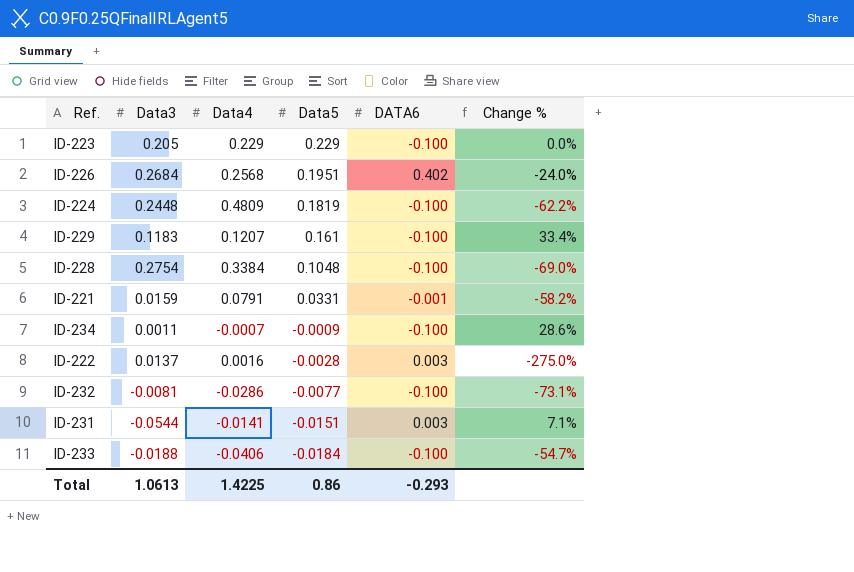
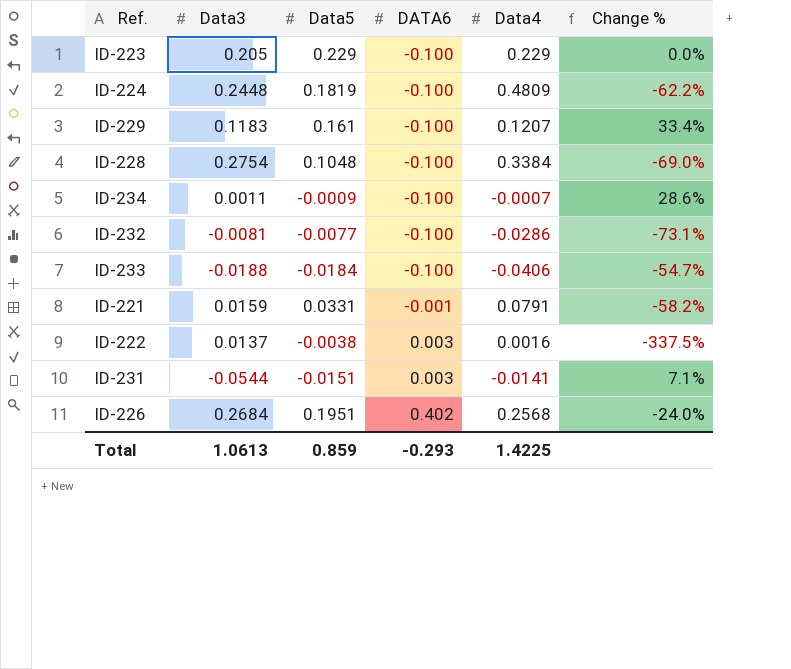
row order: Data5 descending -> DATA6 ascending
column Data4 | position: 3 -> 5
ID-222 | Data5: -0.0028 -> -0.0038
ID-222 | Change %: -275.0% -> -337.5%
Total | Data5: 0.86 -> 0.859

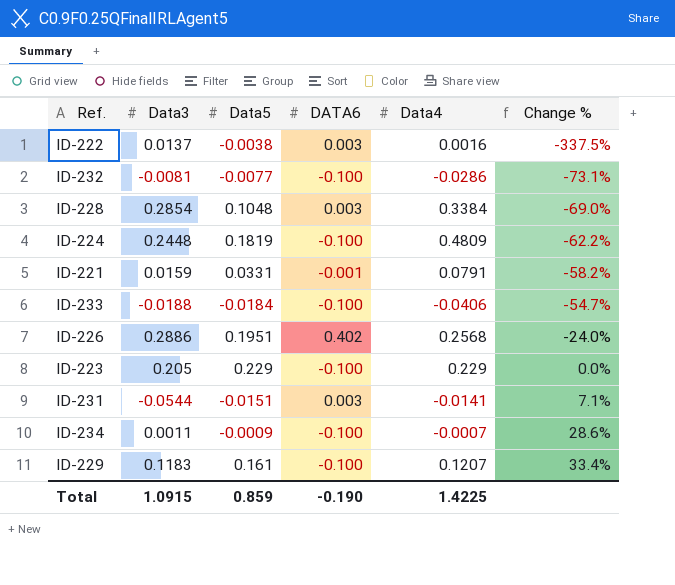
row order: DATA6 ascending -> Change % ascending
ID-228 | Data3: 0.2754 -> 0.2854
ID-228 | DATA6: -0.100 -> 0.003
ID-226 | Data3: 0.2684 -> 0.2886
Total | Data3: 1.0613 -> 1.0915
Total | DATA6: -0.293 -> -0.190

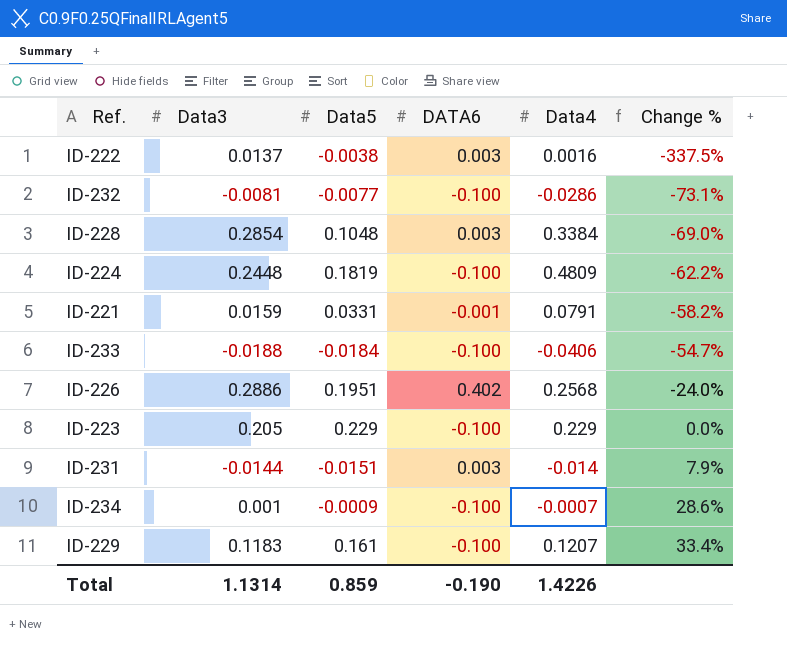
ID-231 | Data3: -0.0544 -> -0.0144
ID-231 | Data4: -0.0141 -> -0.014
ID-231 | Change %: 7.1% -> 7.9%
ID-234 | Data3: 0.0011 -> 0.001
Total | Data3: 1.0915 -> 1.1314
Total | Data4: 1.4225 -> 1.4226

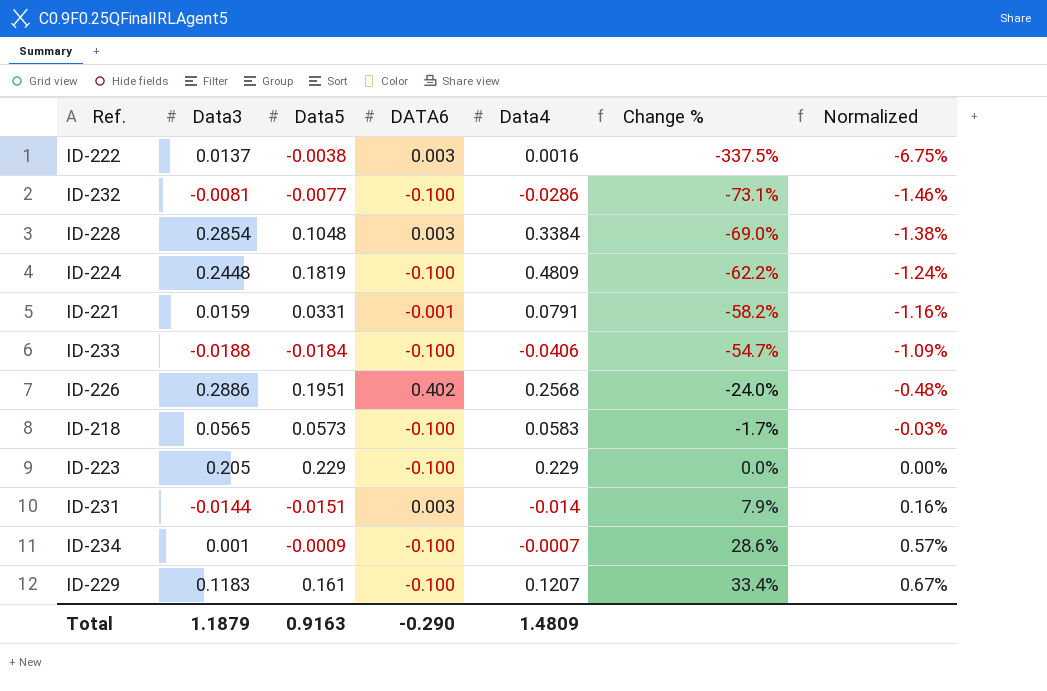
column Normalized | formula: none -> [Change %] * 0.02
row ID-218: none -> 0.0565 | 0.0573 | -0.100 | 0.0583 | -1.7% | -0.03%
Total | Data3: 1.1314 -> 1.1879
Total | Data5: 0.859 -> 0.9163
Total | DATA6: -0.190 -> -0.290
Total | Data4: 1.4226 -> 1.4809

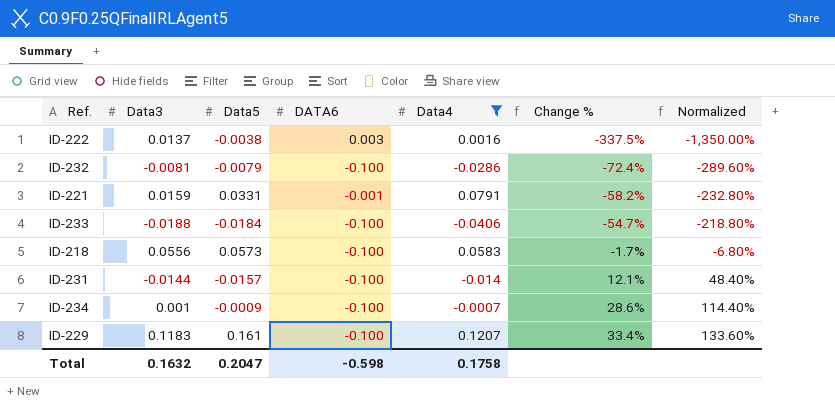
filter: none -> Data4 <= 0.1207
column Normalized | formula: [Change %] * 0.02 -> [Change %] * 4
ID-232 | Data5: -0.0077 -> -0.0079
ID-232 | Change %: -73.1% -> -72.4%
ID-218 | Data3: 0.0565 -> 0.0556
ID-231 | Data5: -0.0151 -> -0.0157
ID-231 | DATA6: 0.003 -> -0.100
ID-231 | Change %: 7.9% -> 12.1%
Total | Data3: 1.1879 -> 0.1632
Total | Data5: 0.9163 -> 0.2047
Total | DATA6: -0.290 -> -0.598
Total | Data4: 1.4809 -> 0.1758

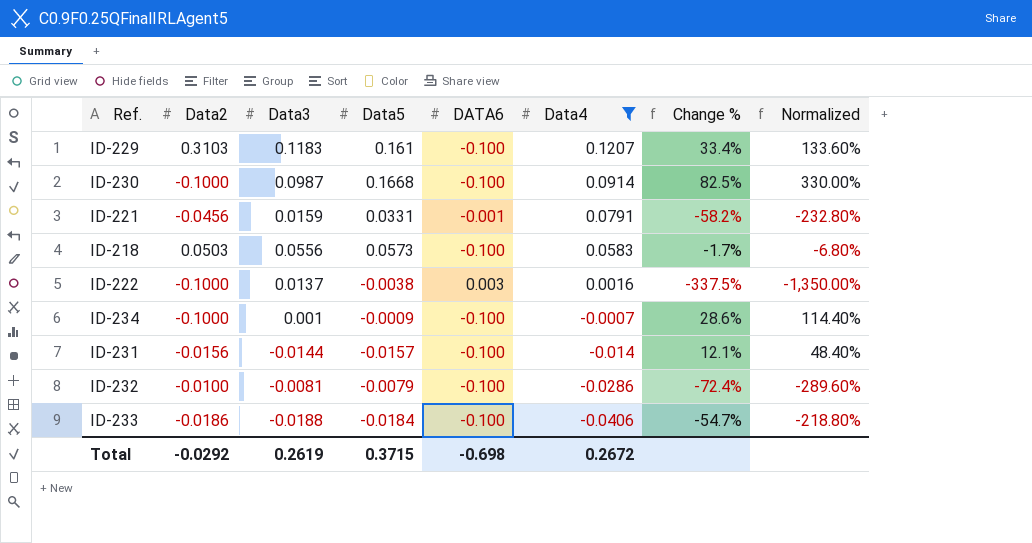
row order: Change % ascending -> Data4 descending
column Data2 | position: none -> 2
row ID-230: none -> -0.1000 | 0.0987 | 0.1668 | -0.100 | 0.0914 | 82.5% | 330.00%
Total | Data3: 0.1632 -> 0.2619
Total | Data5: 0.2047 -> 0.3715
Total | DATA6: -0.598 -> -0.698
Total | Data4: 0.1758 -> 0.2672

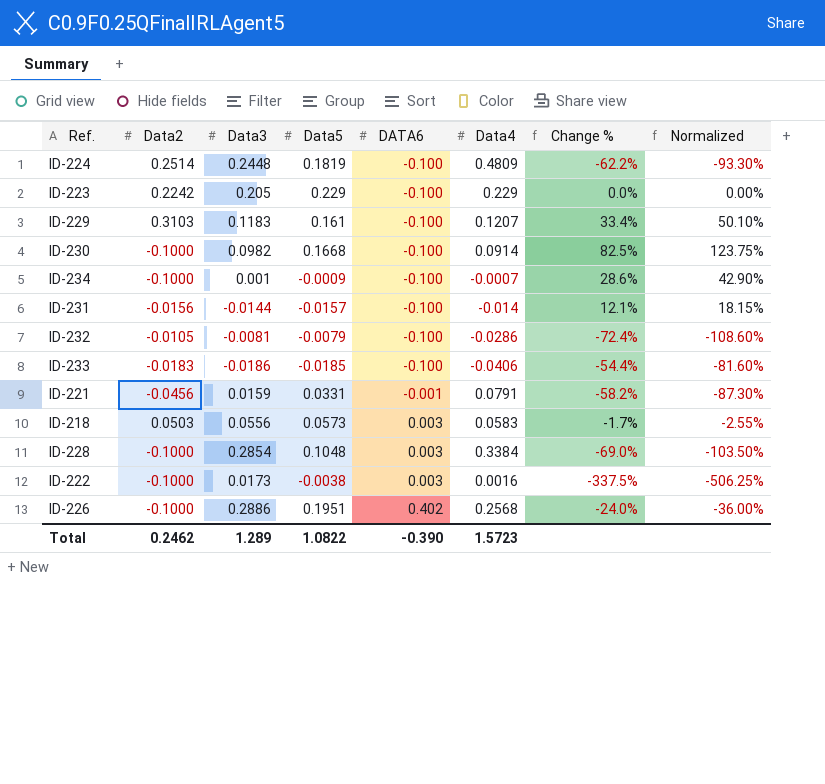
filter: Data4 <= 0.1207 -> none
row order: Data4 descending -> DATA6 ascending
column Normalized | formula: [Change %] * 4 -> [Change %] * 1.5
ID-230 | Data3: 0.0987 -> 0.0982
ID-232 | Data2: -0.0100 -> -0.0105
ID-233 | Data2: -0.0186 -> -0.0183
ID-233 | Data3: -0.0188 -> -0.0186
ID-233 | Data5: -0.0184 -> -0.0185
ID-233 | Change %: -54.7% -> -54.4%
ID-218 | DATA6: -0.100 -> 0.003
ID-222 | Data3: 0.0137 -> 0.0173
Total | Data2: -0.0292 -> 0.2462
Total | Data3: 0.2619 -> 1.289
Total | Data5: 0.3715 -> 1.0822
Total | DATA6: -0.698 -> -0.390
Total | Data4: 0.2672 -> 1.5723

